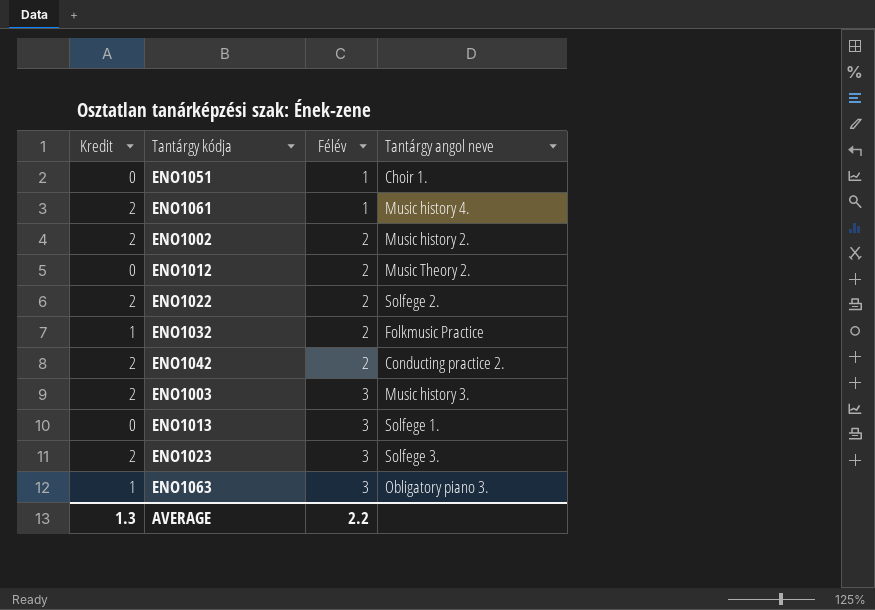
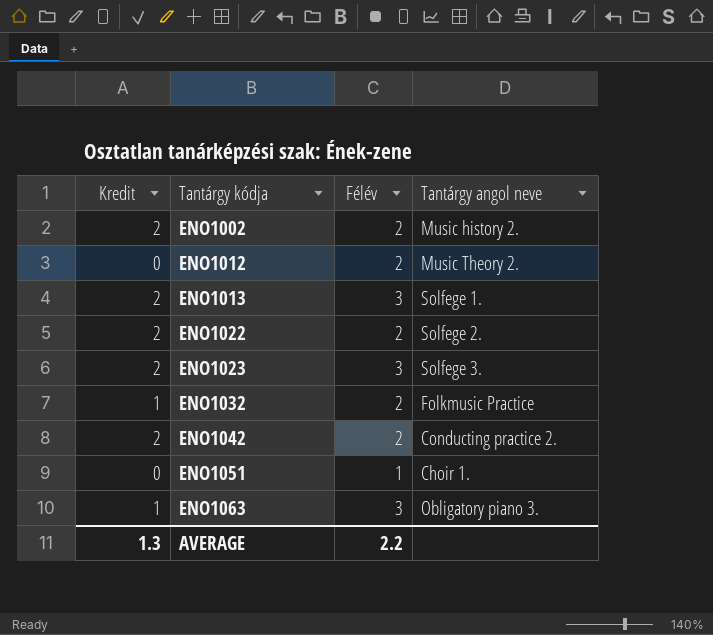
row order: Félév ascending -> Tantárgy kódja ascending
row ENO1061: 2 | 1 | Music history 4. -> none
row ENO1003: 2 | 3 | Music history 3. -> none
ENO1013 | Kredit: 0 -> 2

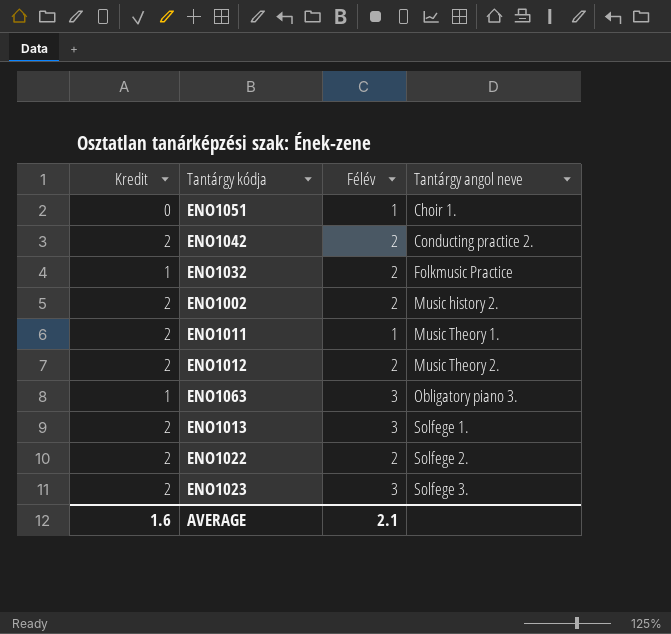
row order: Tantárgy kódja ascending -> Tantárgy angol neve ascending
row ENO1011: none -> 2 | 1 | Music Theory 1.
ENO1012 | Kredit: 0 -> 2
AVERAGE | Kredit: 1.3 -> 1.6
AVERAGE | Félév: 2.2 -> 2.1

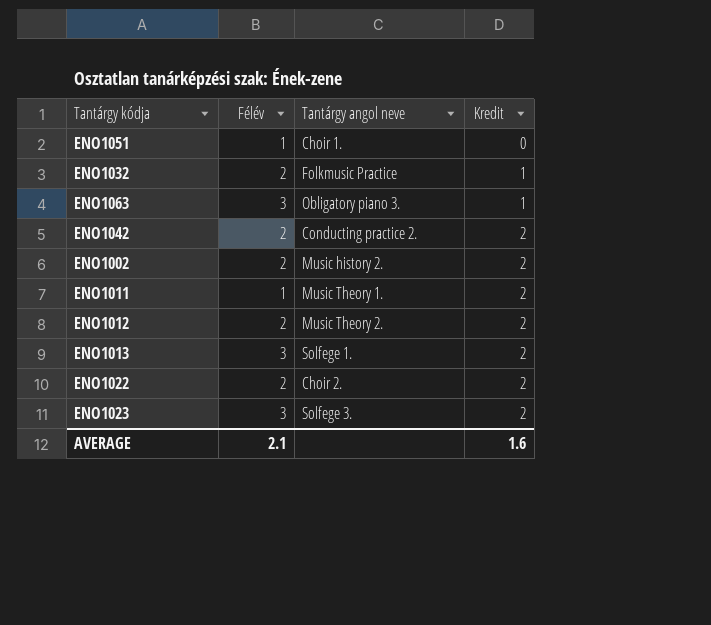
row order: Tantárgy angol neve ascending -> Kredit ascending
column Kredit | position: 1 -> 4
ENO1022 | Tantárgy angol neve: Solfege 2. -> Choir 2.

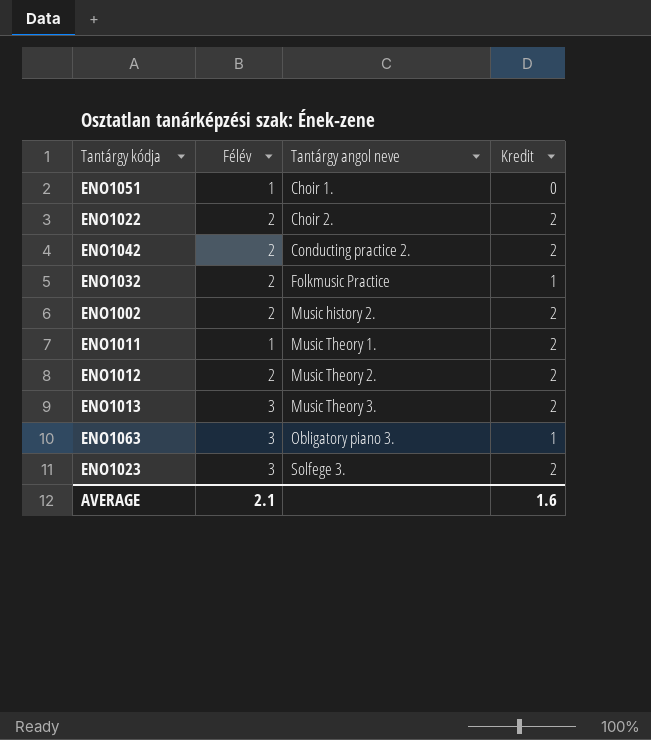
row order: Kredit ascending -> Tantárgy angol neve ascending
ENO1013 | Tantárgy angol neve: Solfege 1. -> Music Theory 3.

